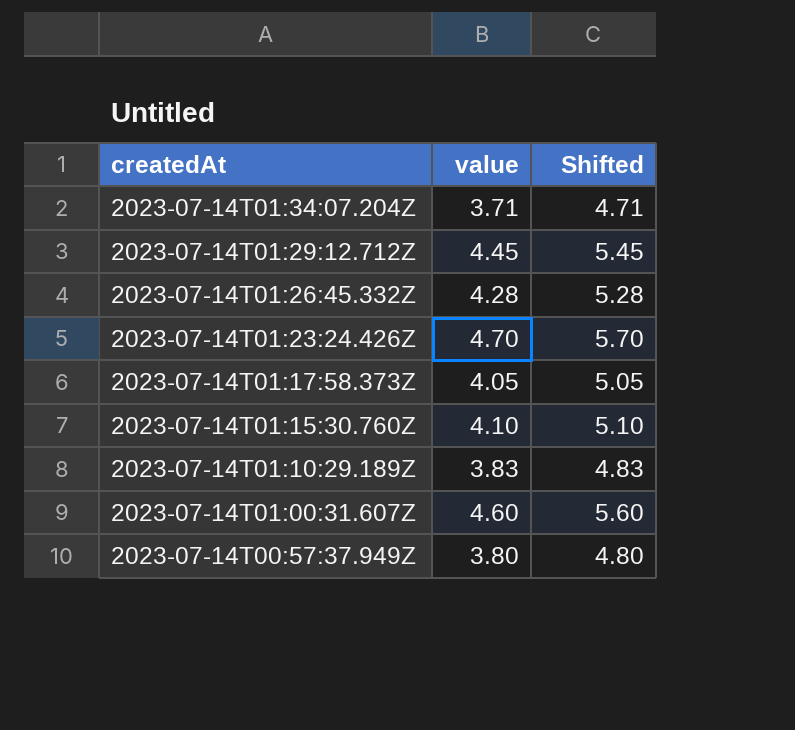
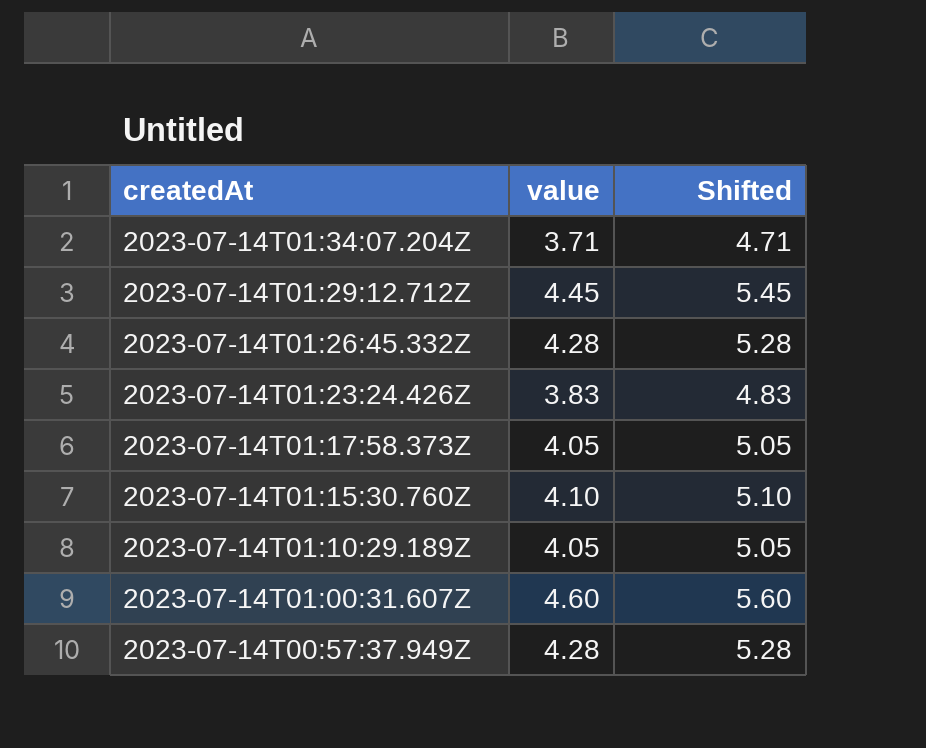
2023-07-14T01:23:24.426Z | value: 4.70 -> 3.83
2023-07-14T01:23:24.426Z | Shifted: 5.70 -> 4.83
2023-07-14T01:10:29.189Z | value: 3.83 -> 4.05
2023-07-14T01:10:29.189Z | Shifted: 4.83 -> 5.05
2023-07-14T00:57:37.949Z | value: 3.80 -> 4.28
2023-07-14T00:57:37.949Z | Shifted: 4.80 -> 5.28

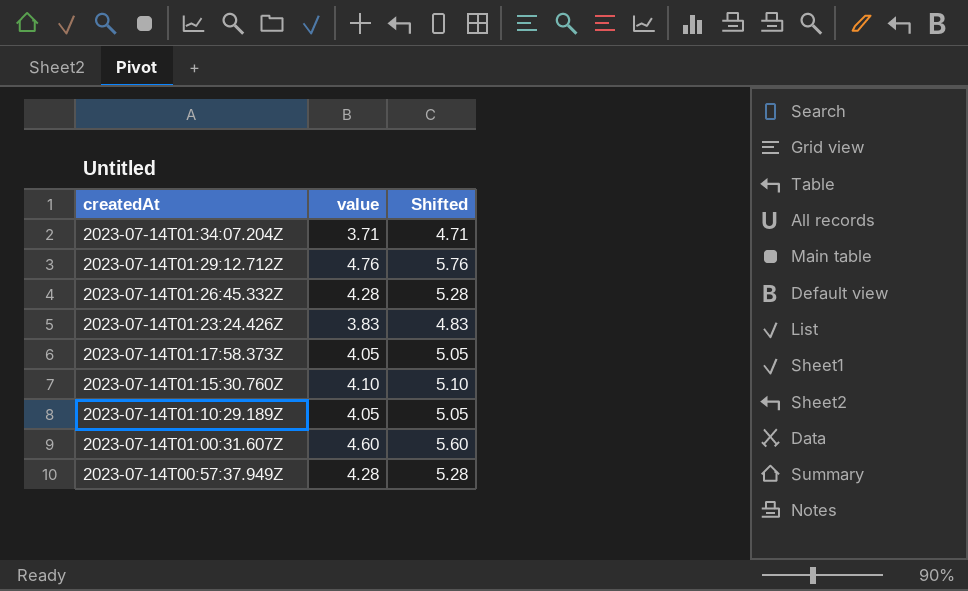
2023-07-14T01:29:12.712Z | value: 4.45 -> 4.76
2023-07-14T01:29:12.712Z | Shifted: 5.45 -> 5.76

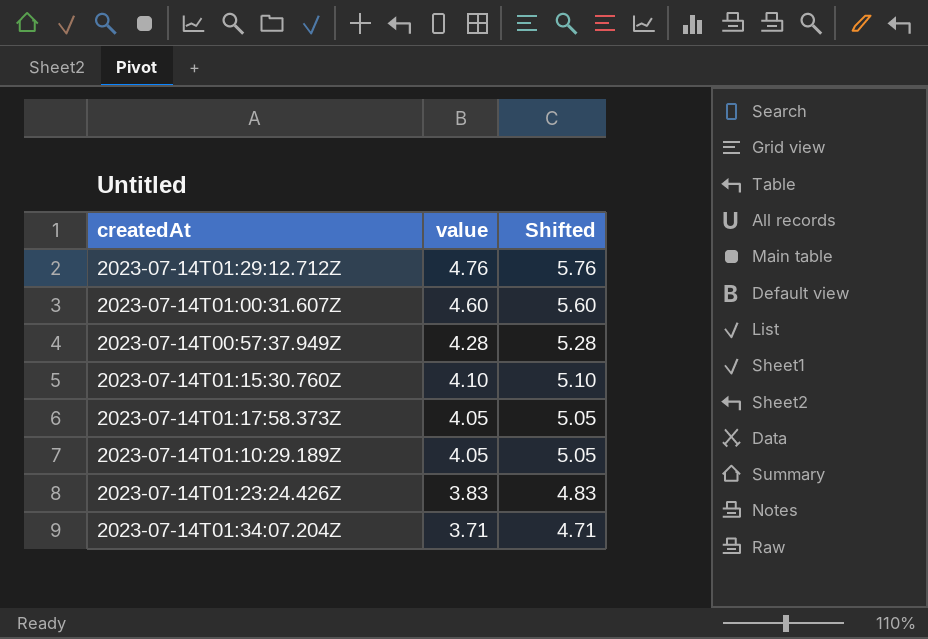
row order: createdAt descending -> value descending
row 2023-07-14T01:26:45.332Z: 4.28 | 5.28 -> none

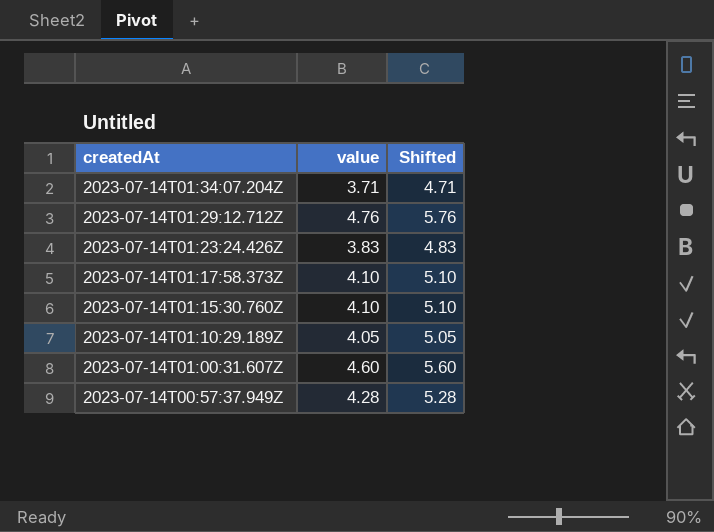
row order: value descending -> createdAt descending
2023-07-14T01:17:58.373Z | value: 4.05 -> 4.10
2023-07-14T01:17:58.373Z | Shifted: 5.05 -> 5.10

